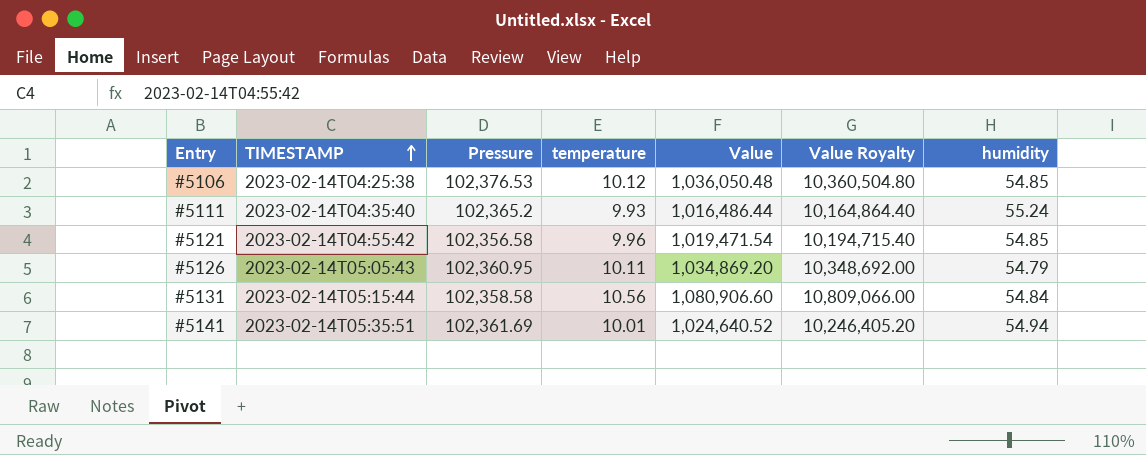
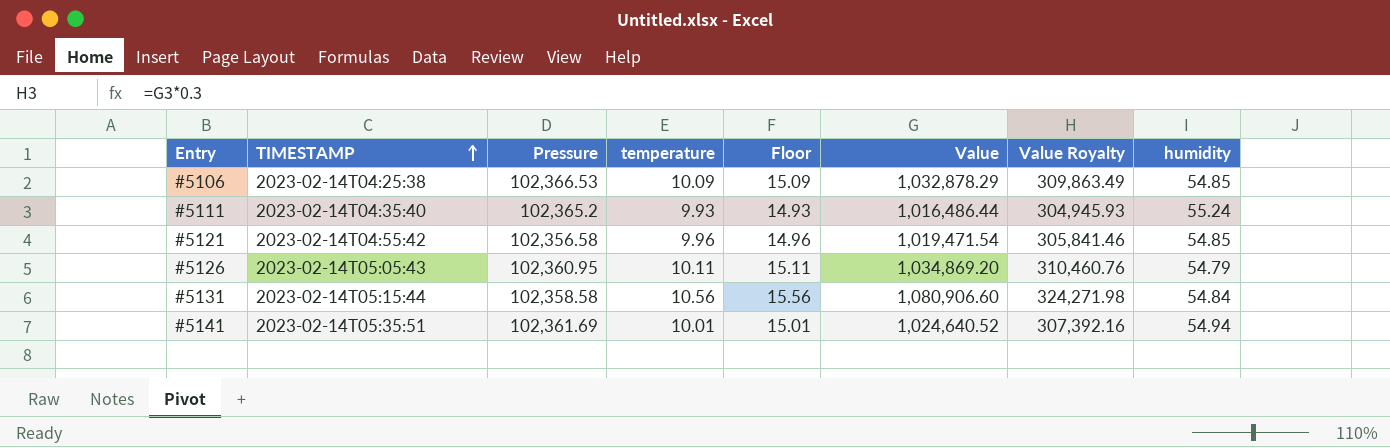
column Floor | formula: none -> [temperature] + 5
column Value Royalty | formula: [Value] * 10 -> [Value] * 0.3
#5106 | Pressure: 102,376.53 -> 102,366.53
#5106 | temperature: 10.12 -> 10.09
#5106 | Value: 1,036,050.48 -> 1,032,878.29

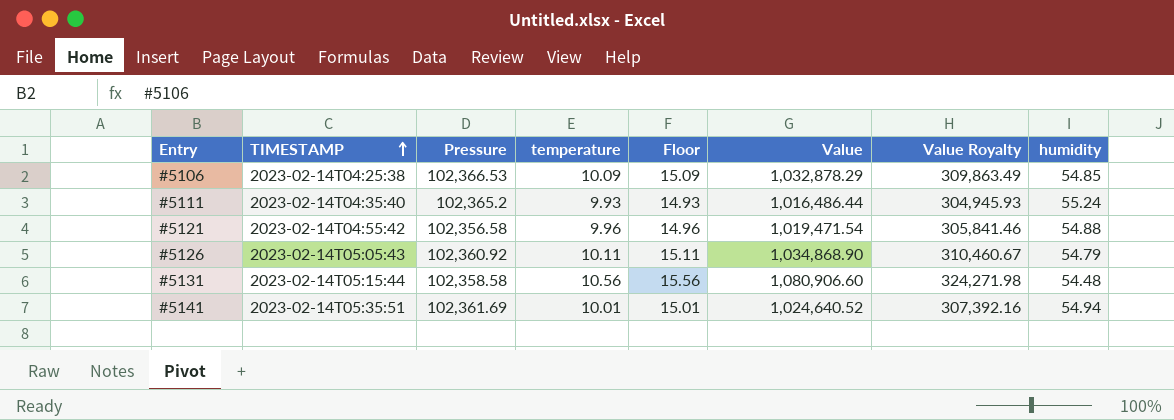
#5121 | humidity: 54.85 -> 54.88
#5126 | Pressure: 102,360.95 -> 102,360.92
#5126 | Value: 1,034,869.20 -> 1,034,868.90
#5126 | Value Royalty: 310,460.76 -> 310,460.67
#5131 | humidity: 54.84 -> 54.48

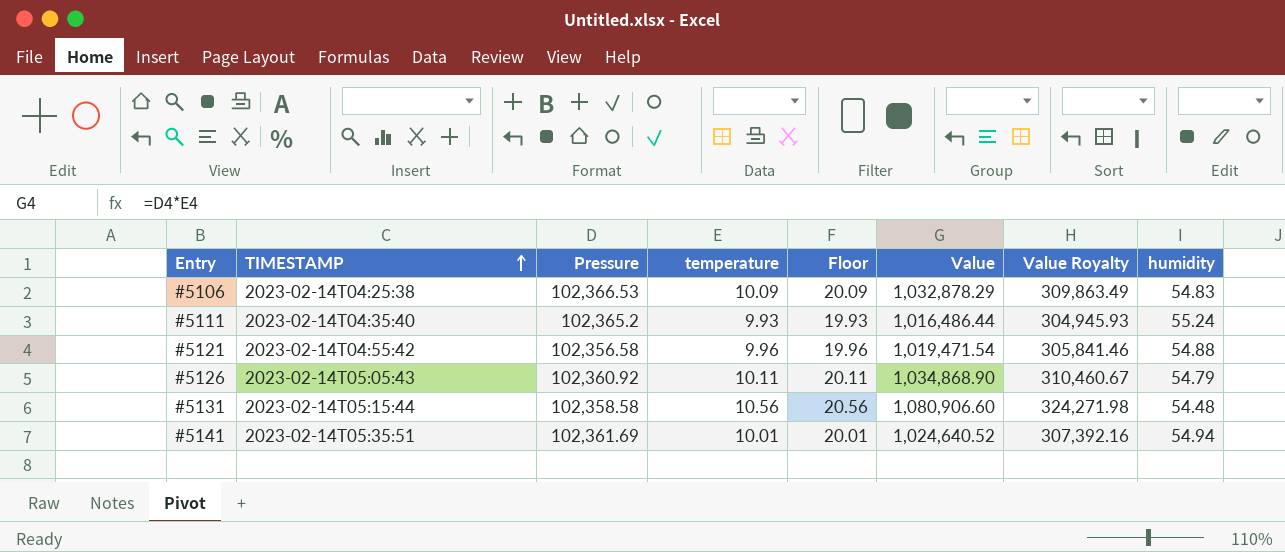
column Floor | formula: [temperature] + 5 -> [temperature] + 10
#5106 | humidity: 54.85 -> 54.83

